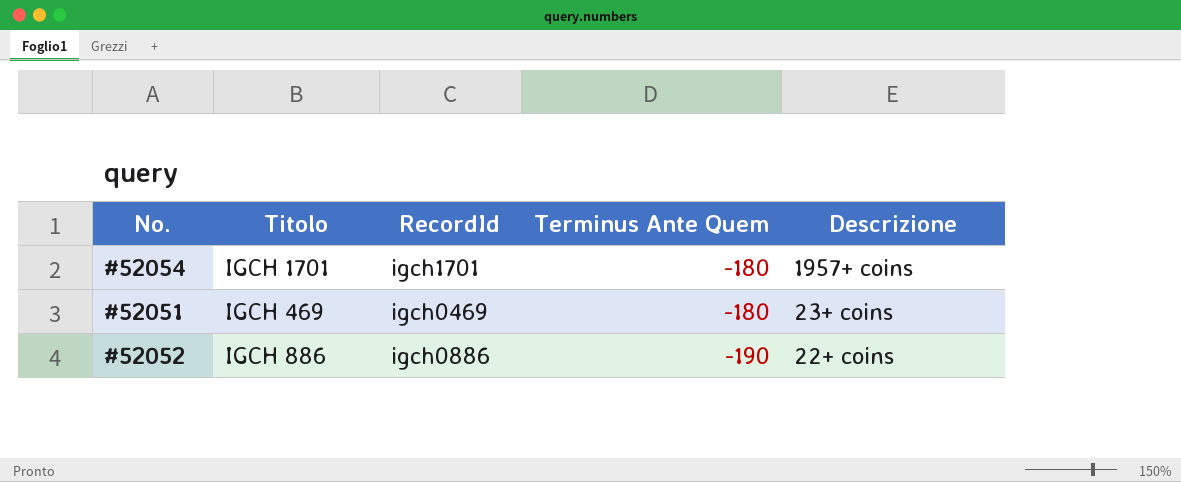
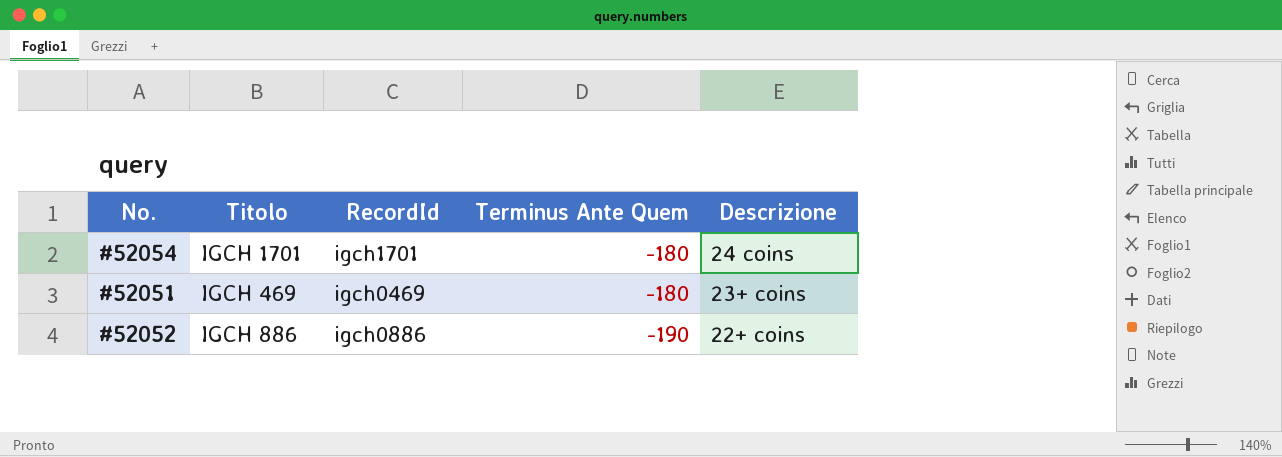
#52054 | Descrizione: 1957+ coins -> 24 coins

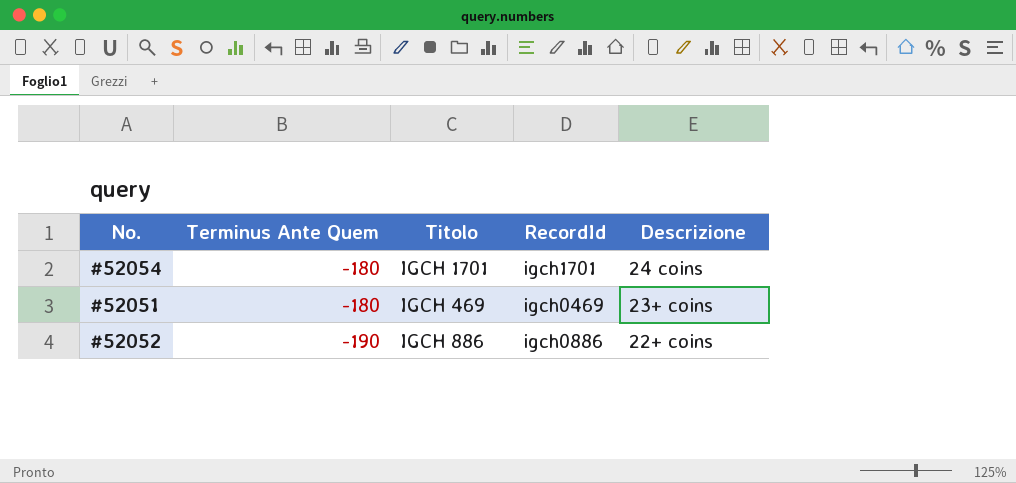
column Terminus Ante Quem | position: 4 -> 2

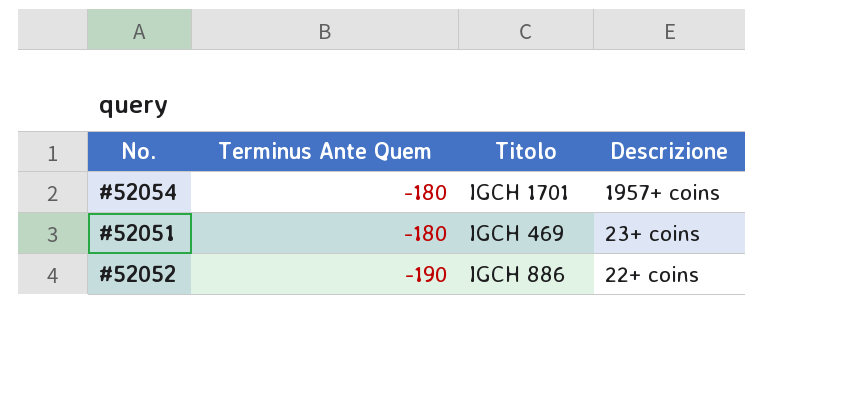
column RecordId | position: 4 -> none
#52054 | Descrizione: 24 coins -> 1957+ coins

